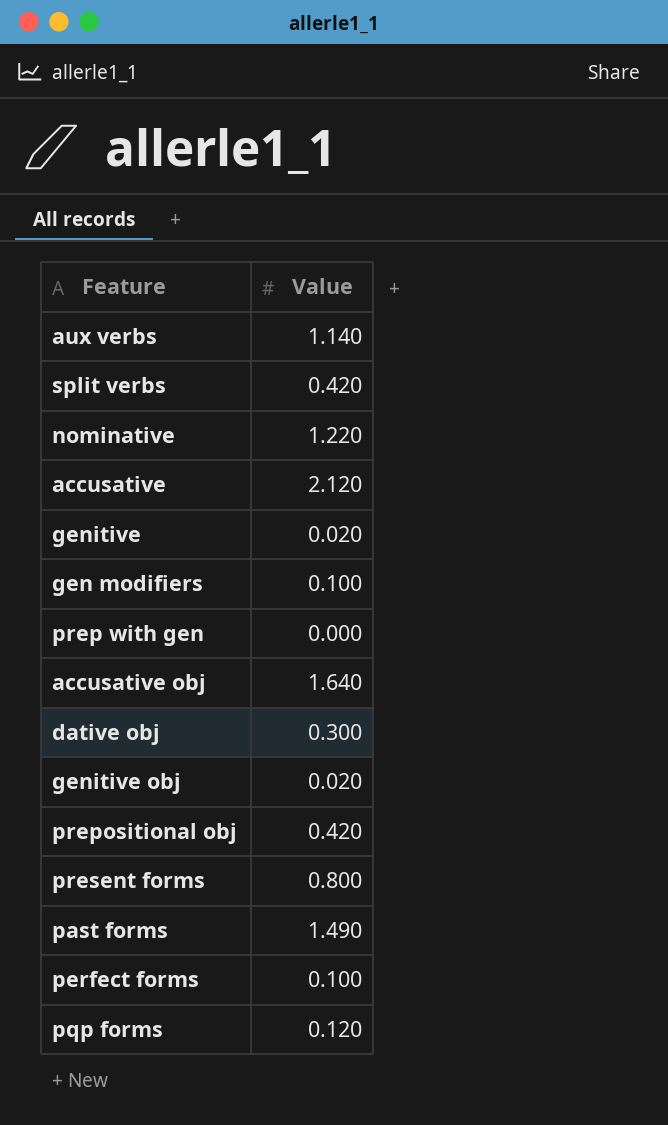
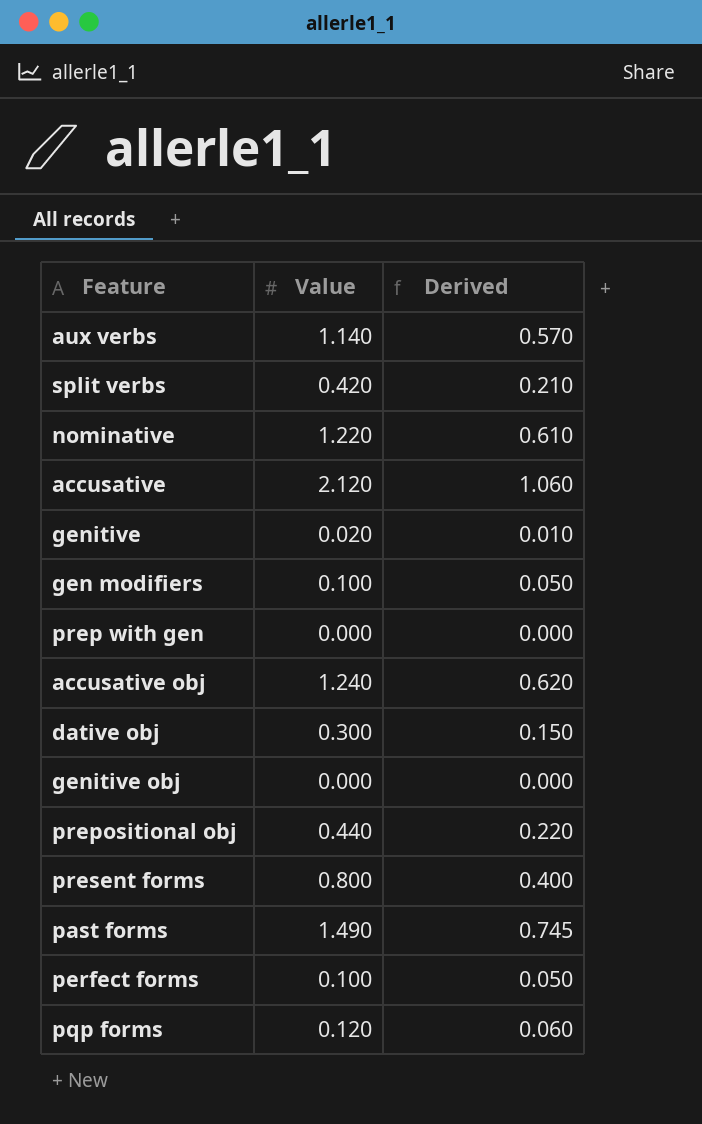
column Derived | formula: none -> [Value] * 0.5
accusative obj | Value: 1.640 -> 1.240
genitive obj | Value: 0.020 -> 0.000
prepositional obj | Value: 0.420 -> 0.440

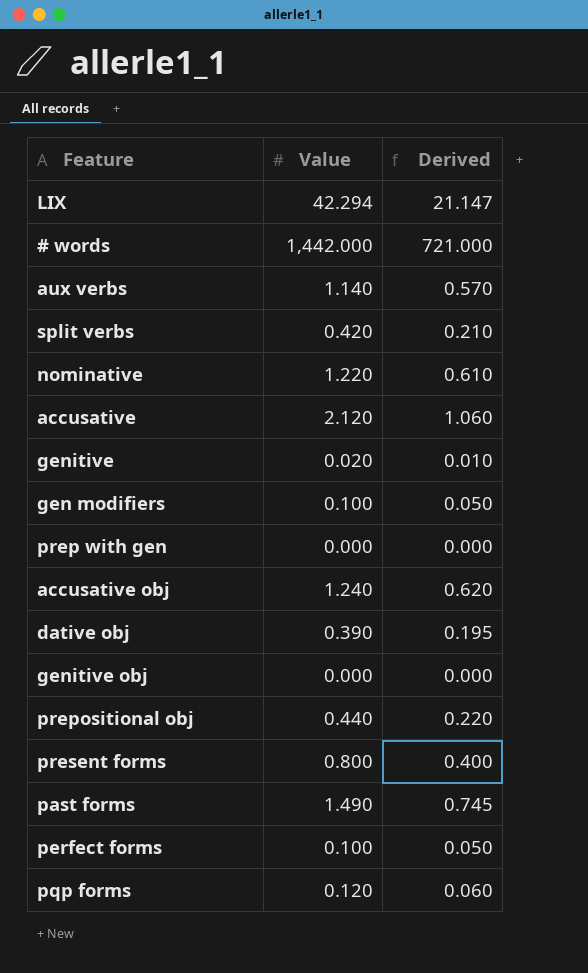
row LIX: none -> 42.294 | 21.147
row # words: none -> 1,442.000 | 721.000
dative obj | Value: 0.300 -> 0.390
dative obj | Derived: 0.150 -> 0.195

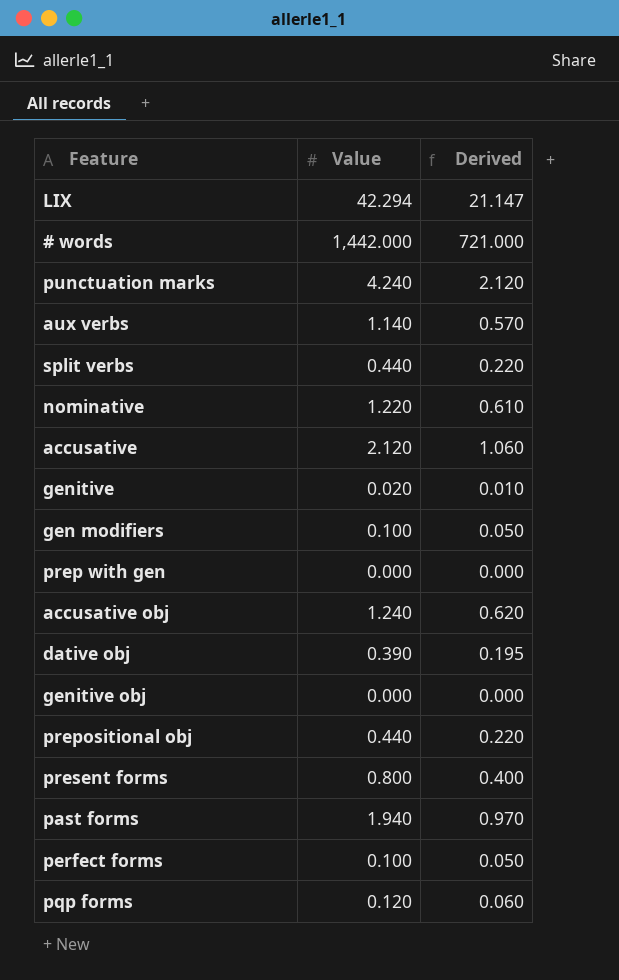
row punctuation marks: none -> 4.240 | 2.120
split verbs | Value: 0.420 -> 0.440
split verbs | Derived: 0.210 -> 0.220
past forms | Value: 1.490 -> 1.940
past forms | Derived: 0.745 -> 0.970

